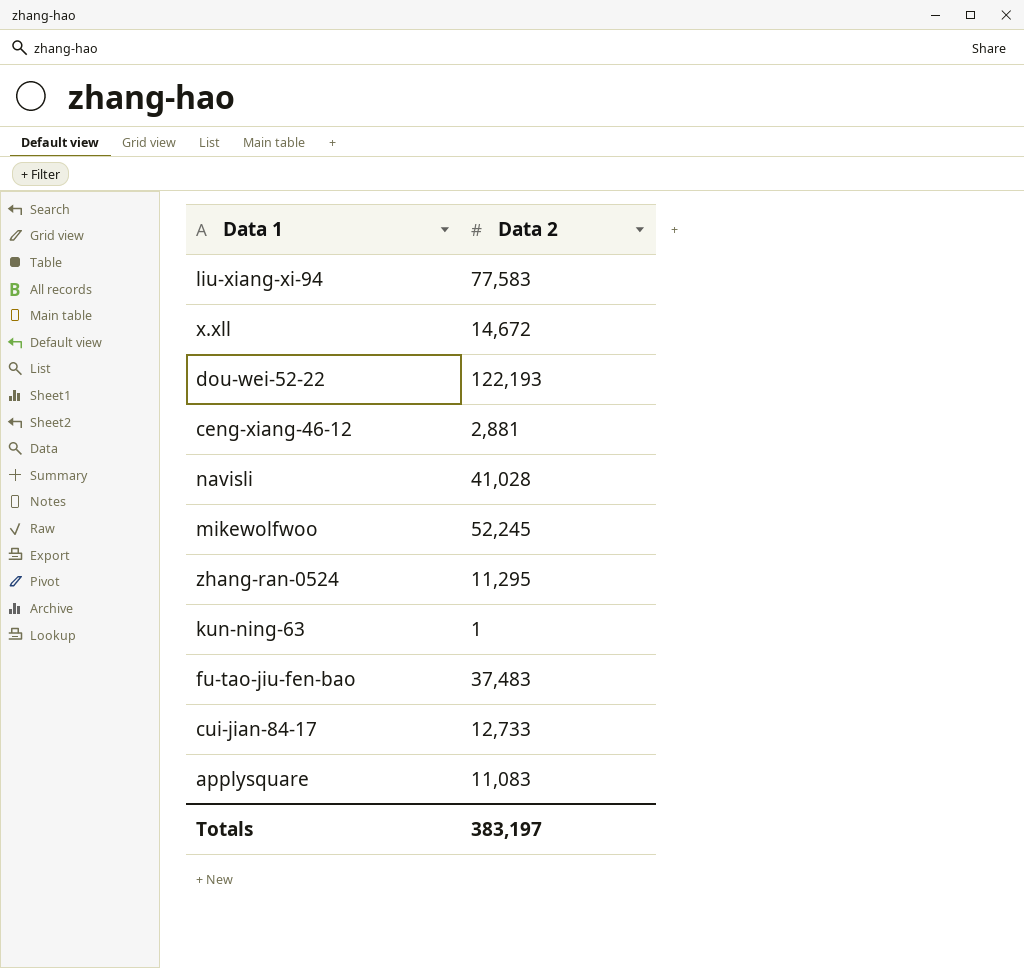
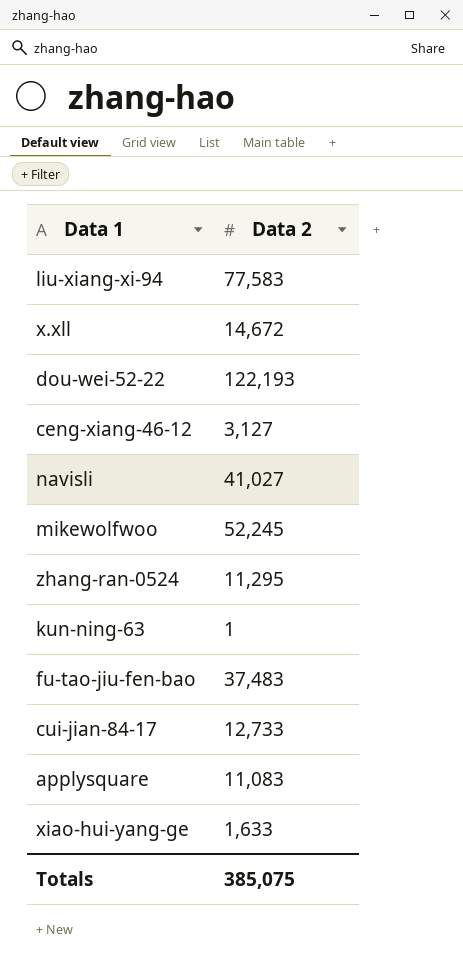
ceng-xiang-46-12 | Data 2: 2,881 -> 3,127
navisli | Data 2: 41,028 -> 41,027
row xiao-hui-yang-ge: none -> 1,633
Totals | Data 2: 383,197 -> 385,075

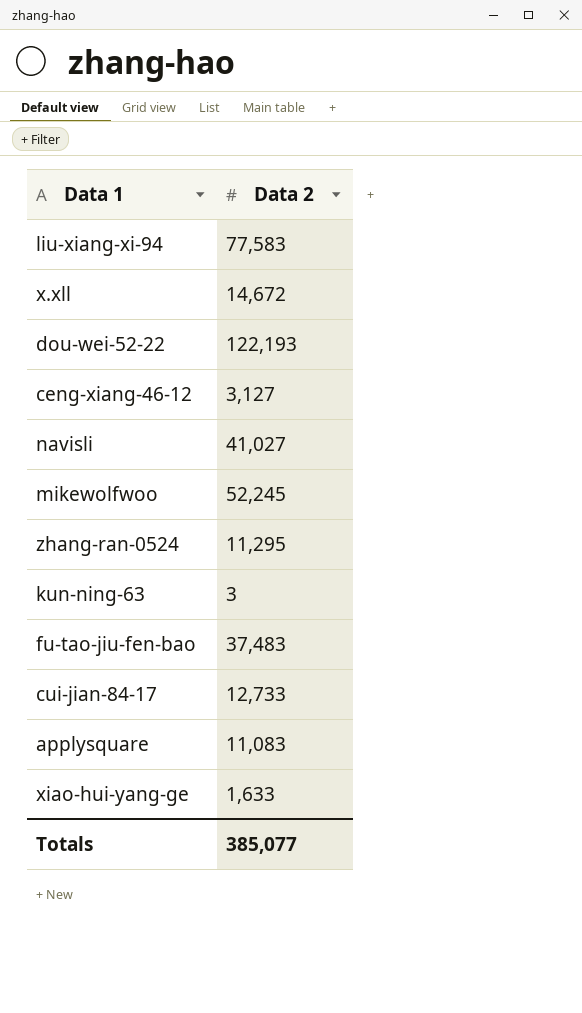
kun-ning-63 | Data 2: 1 -> 3
Totals | Data 2: 385,075 -> 385,077

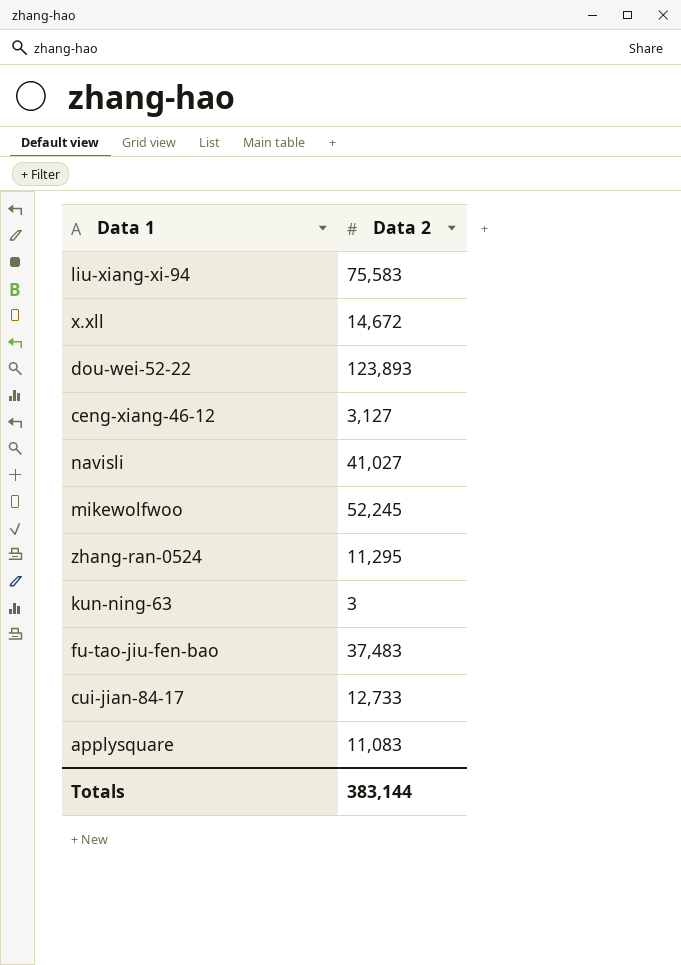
row xiao-hui-yang-ge: 1,633 -> none
liu-xiang-xi-94 | Data 2: 77,583 -> 75,583
dou-wei-52-22 | Data 2: 122,193 -> 123,893
Totals | Data 2: 385,077 -> 383,144

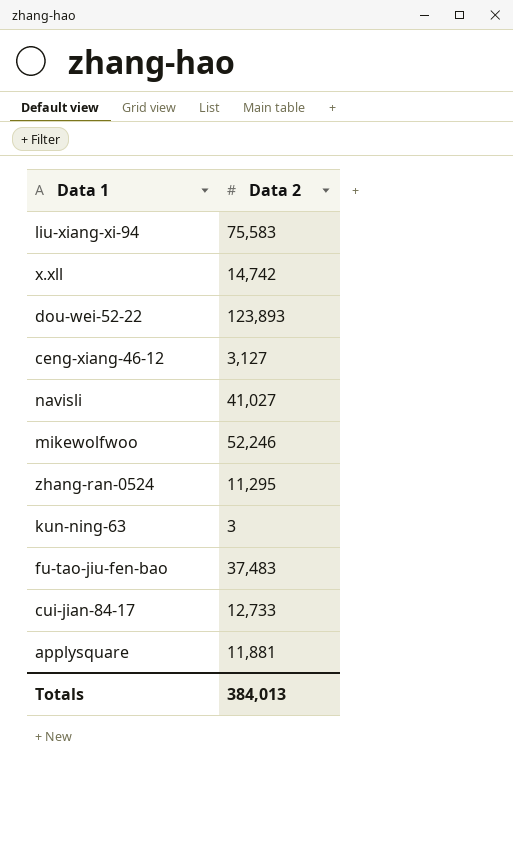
x.xll | Data 2: 14,672 -> 14,742
mikewolfwoo | Data 2: 52,245 -> 52,246
applysquare | Data 2: 11,083 -> 11,881
Totals | Data 2: 383,144 -> 384,013

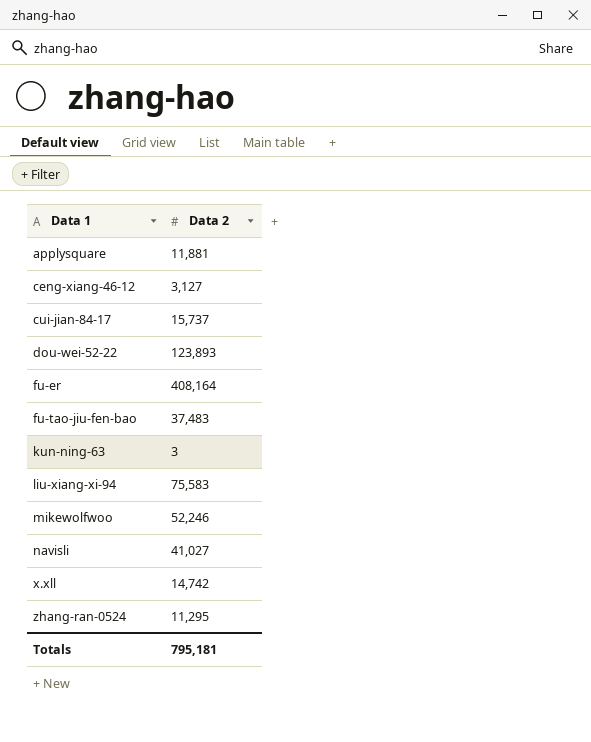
row order: none -> Data 1 ascending
cui-jian-84-17 | Data 2: 12,733 -> 15,737
row fu-er: none -> 408,164
Totals | Data 2: 384,013 -> 795,181

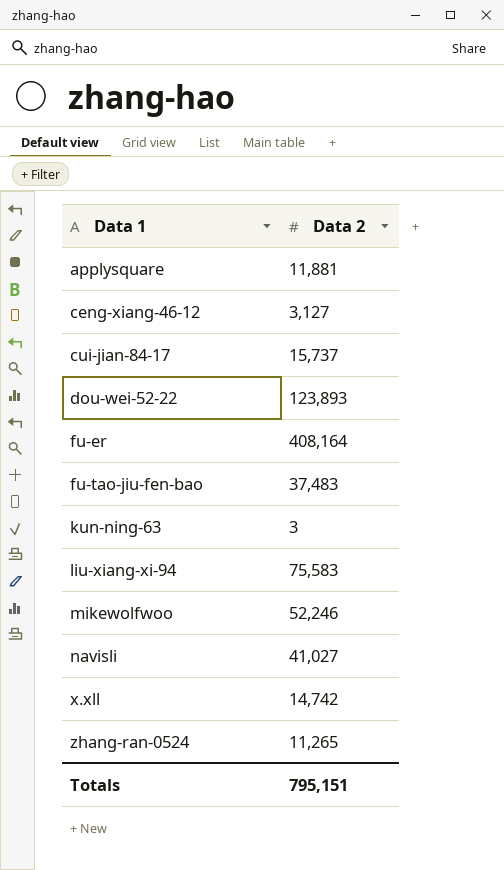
zhang-ran-0524 | Data 2: 11,295 -> 11,265
Totals | Data 2: 795,181 -> 795,151

